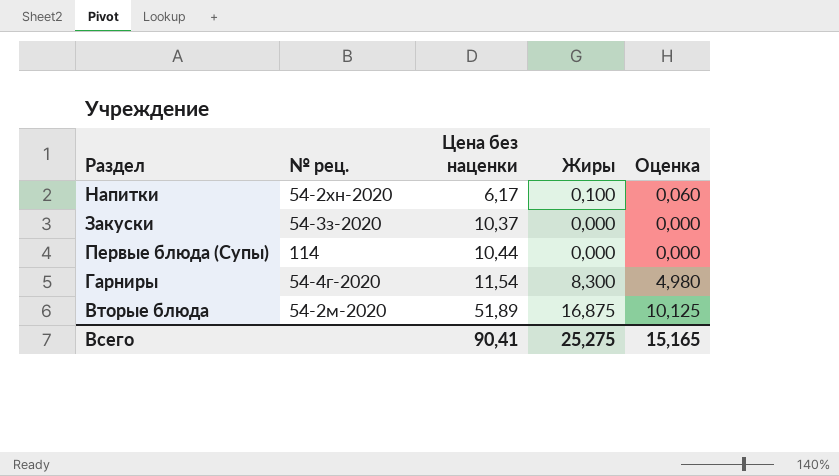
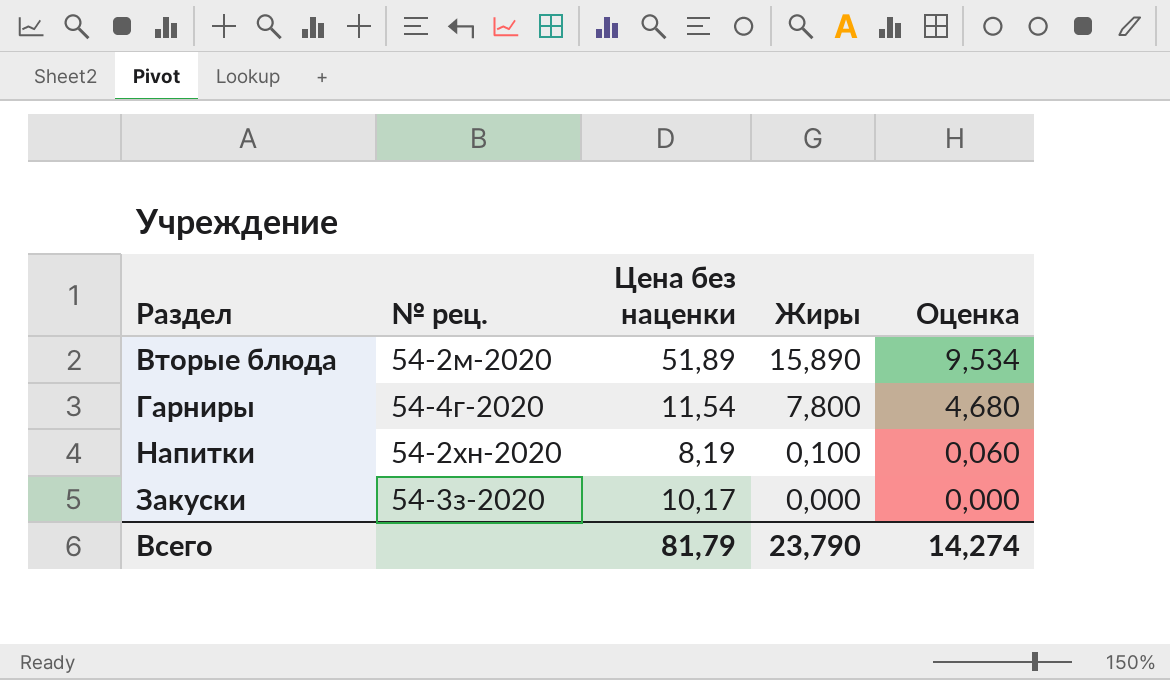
row order: Цена без наценки ascending -> Жиры descending
row Первые блюда (Супы): 114 | 10,44 | 0,000 | 0,000 -> none
Вторые блюда | Жиры: 16,875 -> 15,890
Вторые блюда | Оценка: 10,125 -> 9,534
Гарниры | Жиры: 8,300 -> 7,800
Гарниры | Оценка: 4,980 -> 4,680
Напитки | Цена без наценки: 6,17 -> 8,19
Закуски | Цена без наценки: 10,37 -> 10,17
Всего | Цена без наценки: 90,41 -> 81,79
Всего | Жиры: 25,275 -> 23,790
Всего | Оценка: 15,165 -> 14,274

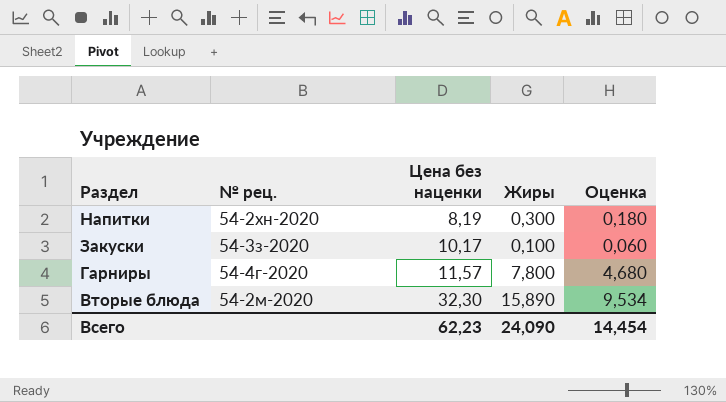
row order: Жиры descending -> Раздел descending
Напитки | Жиры: 0,100 -> 0,300
Напитки | Оценка: 0,060 -> 0,180
Закуски | Жиры: 0,000 -> 0,100
Закуски | Оценка: 0,000 -> 0,060
Гарниры | Цена без наценки: 11,54 -> 11,57
Вторые блюда | Цена без наценки: 51,89 -> 32,30
Всего | Цена без наценки: 81,79 -> 62,23
Всего | Жиры: 23,790 -> 24,090
Всего | Оценка: 14,274 -> 14,454

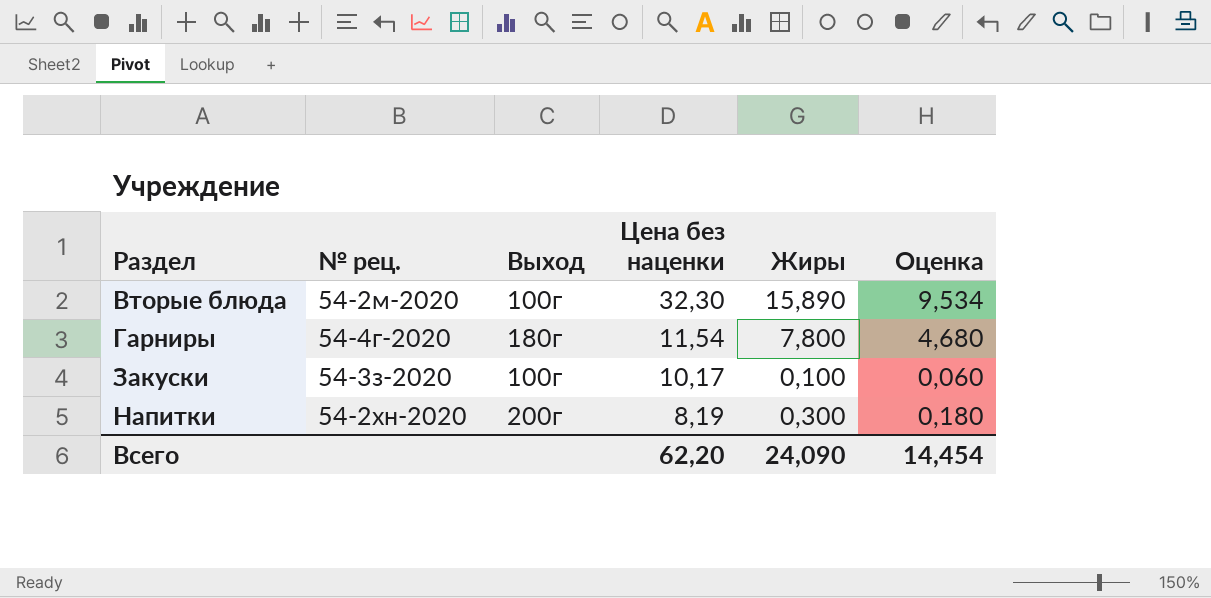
row order: Раздел descending -> Раздел ascending
column Выход | position: none -> 3
Гарниры | Цена без наценки: 11,57 -> 11,54
Всего | Цена без наценки: 62,23 -> 62,20

